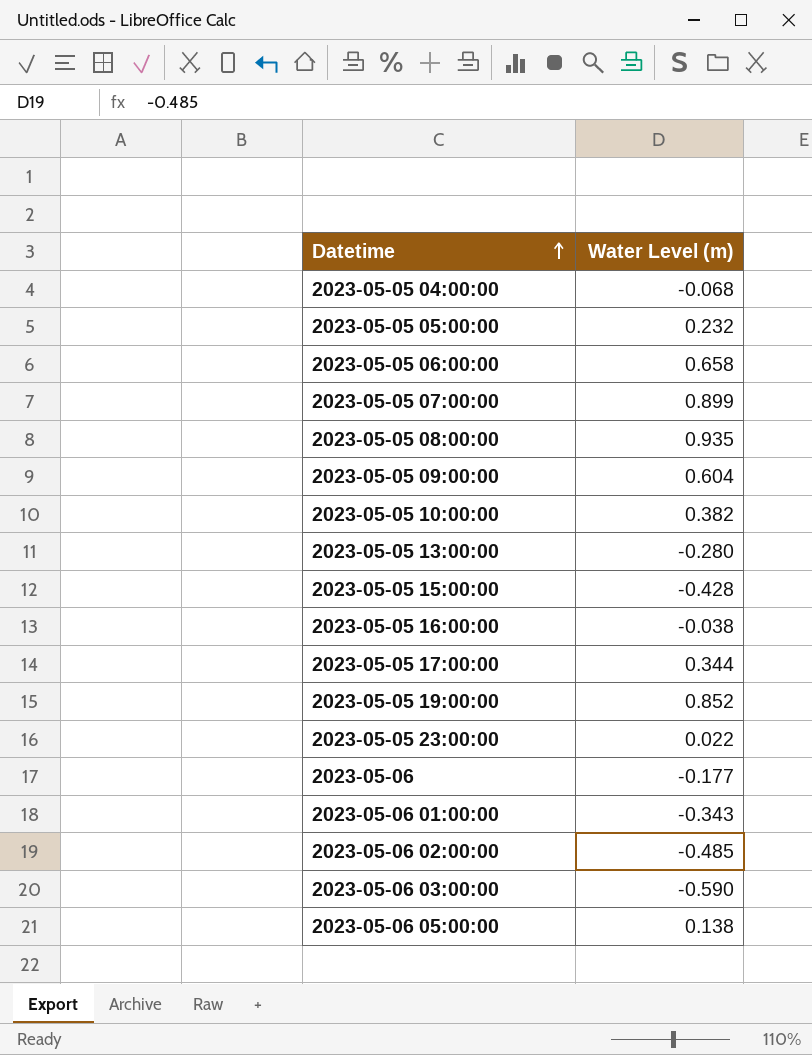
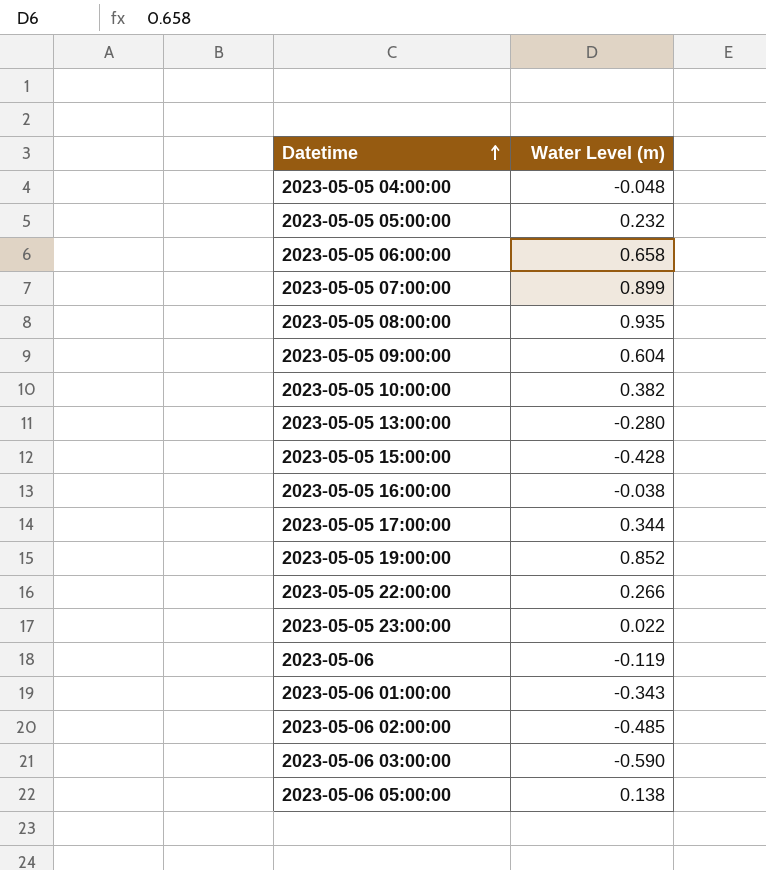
2023-05-05 04:00:00 | Water Level (m): -0.068 -> -0.048
row 2023-05-05 22:00:00: none -> 0.266
2023-05-06 | Water Level (m): -0.177 -> -0.119

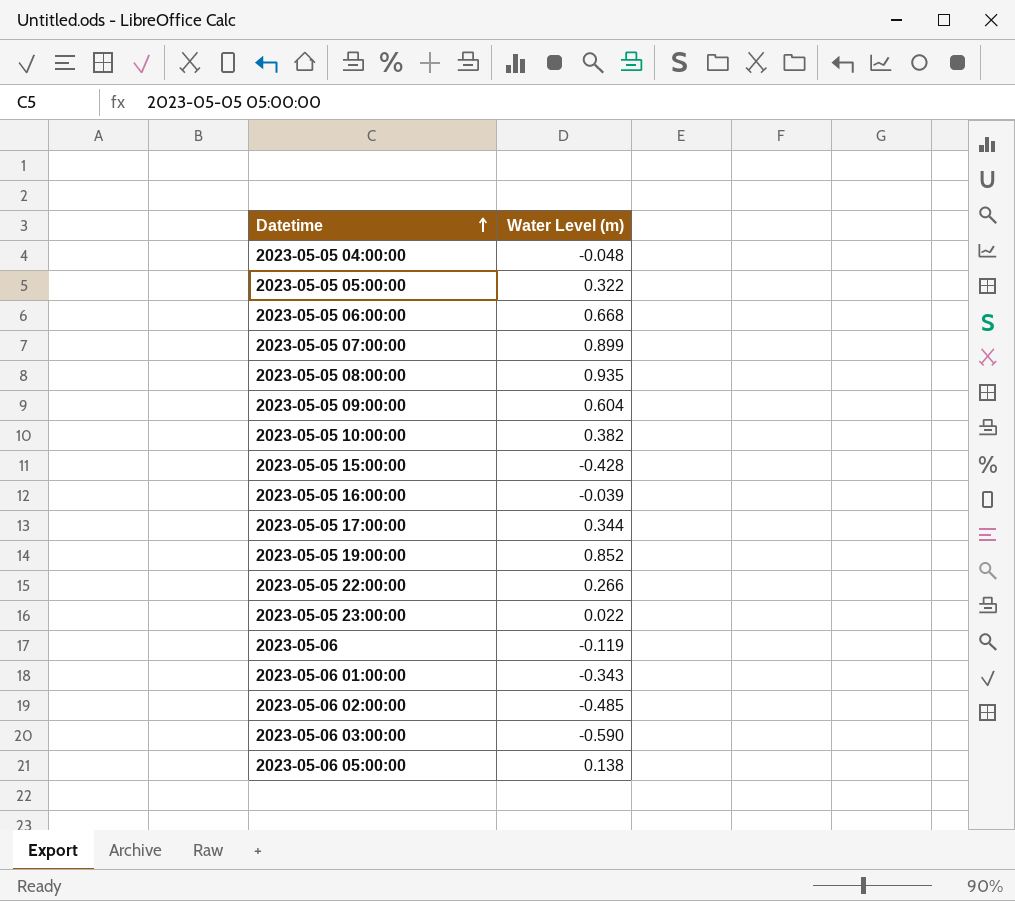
row 2023-05-05 13:00:00: -0.280 -> none
2023-05-05 05:00:00 | Water Level (m): 0.232 -> 0.322
2023-05-05 06:00:00 | Water Level (m): 0.658 -> 0.668
2023-05-05 16:00:00 | Water Level (m): -0.038 -> -0.039

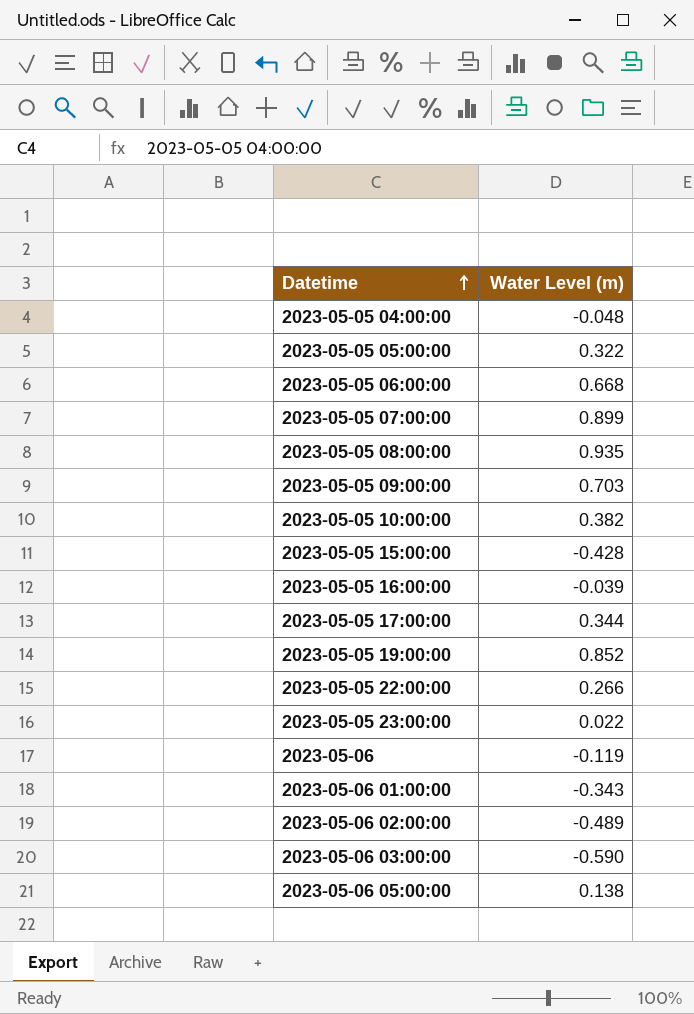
2023-05-05 09:00:00 | Water Level (m): 0.604 -> 0.703
2023-05-06 02:00:00 | Water Level (m): -0.485 -> -0.489

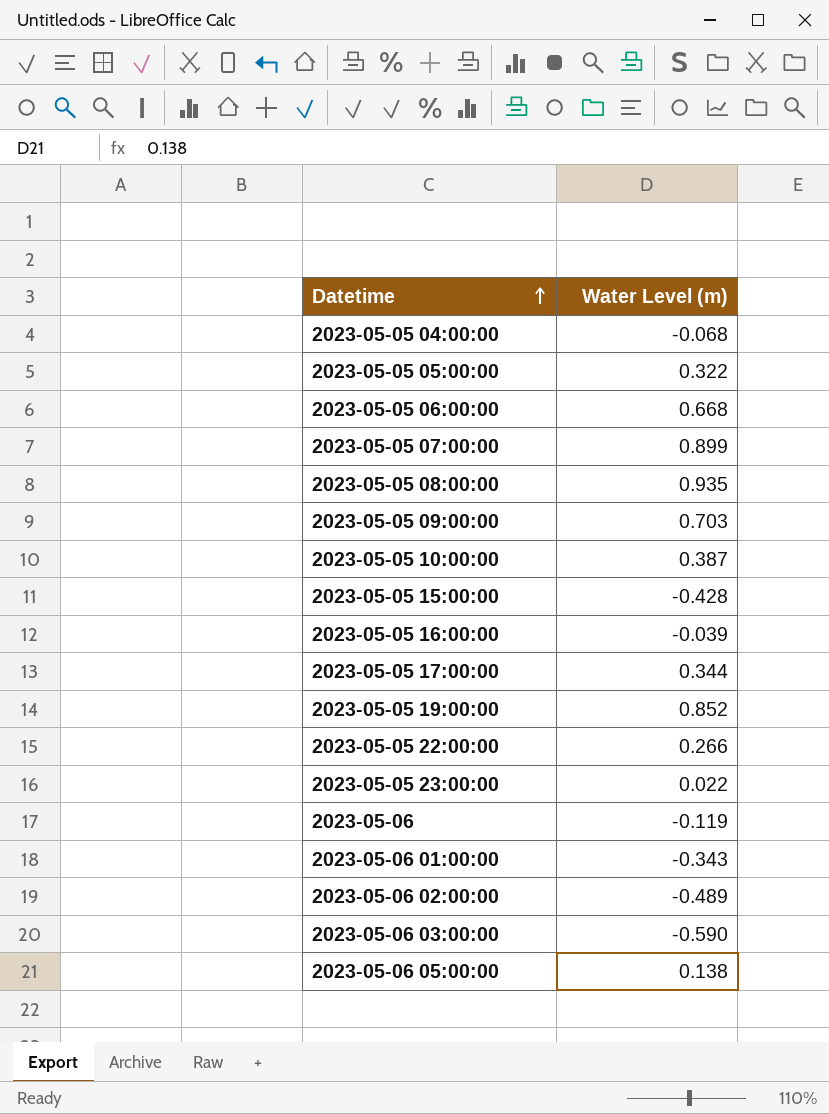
2023-05-05 04:00:00 | Water Level (m): -0.048 -> -0.068
2023-05-05 10:00:00 | Water Level (m): 0.382 -> 0.387

